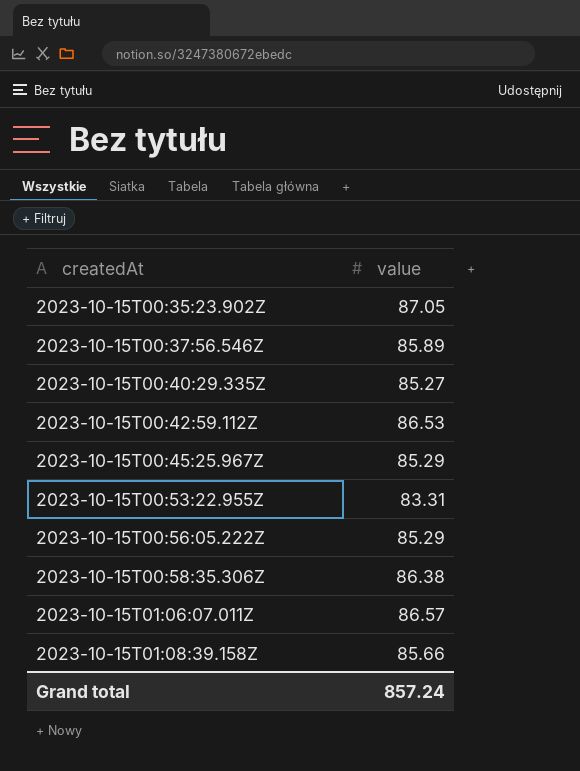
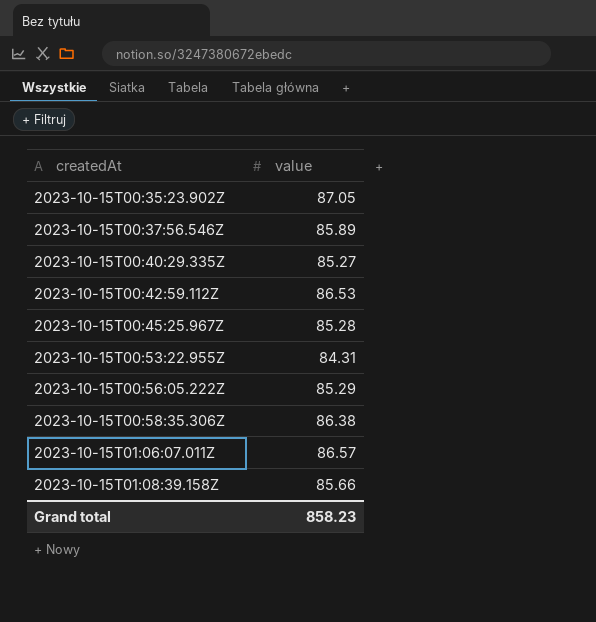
2023-10-15T00:45:25.967Z | value: 85.29 -> 85.28
2023-10-15T00:53:22.955Z | value: 83.31 -> 84.31
Grand total | value: 857.24 -> 858.23

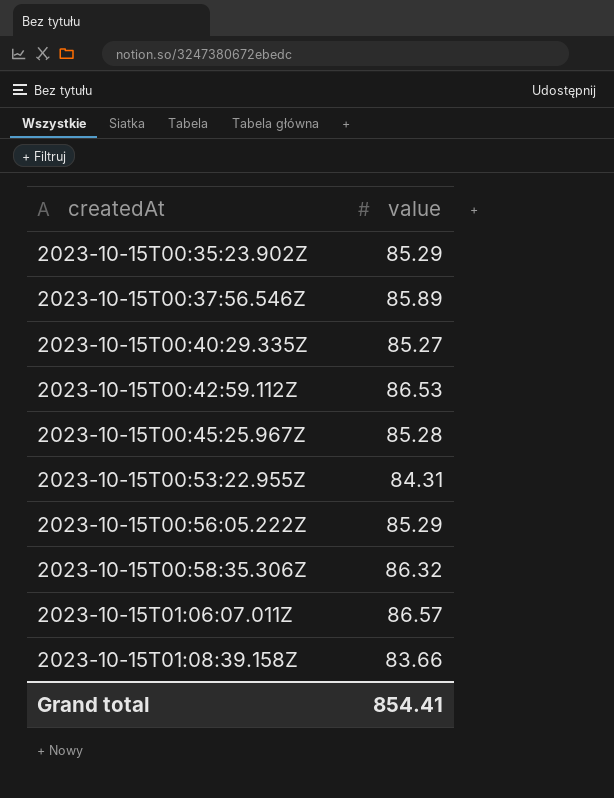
2023-10-15T00:35:23.902Z | value: 87.05 -> 85.29
2023-10-15T00:58:35.306Z | value: 86.38 -> 86.32
2023-10-15T01:08:39.158Z | value: 85.66 -> 83.66
Grand total | value: 858.23 -> 854.41

